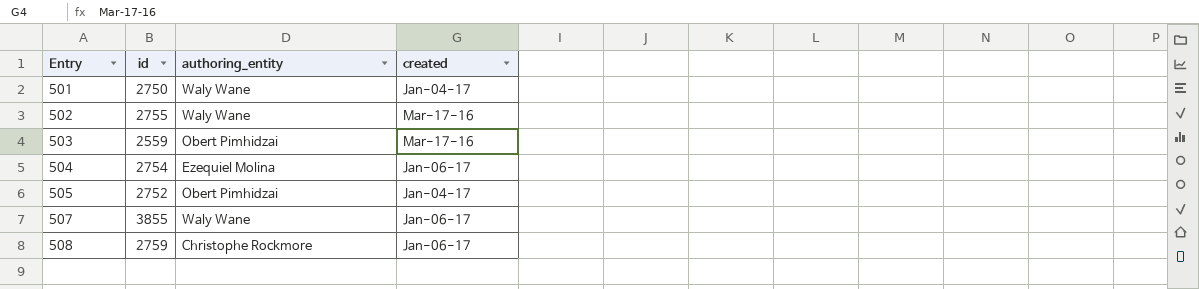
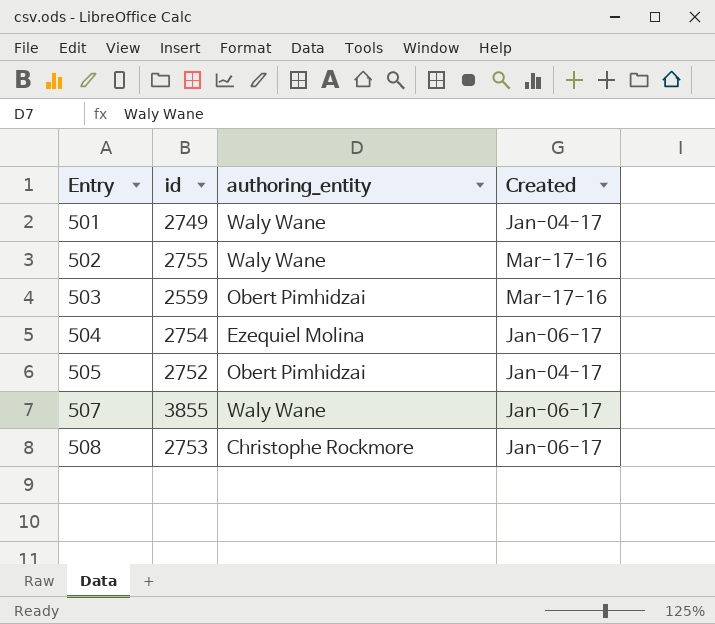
column name: created -> Created
501 | id: 2750 -> 2749
508 | id: 2759 -> 2753

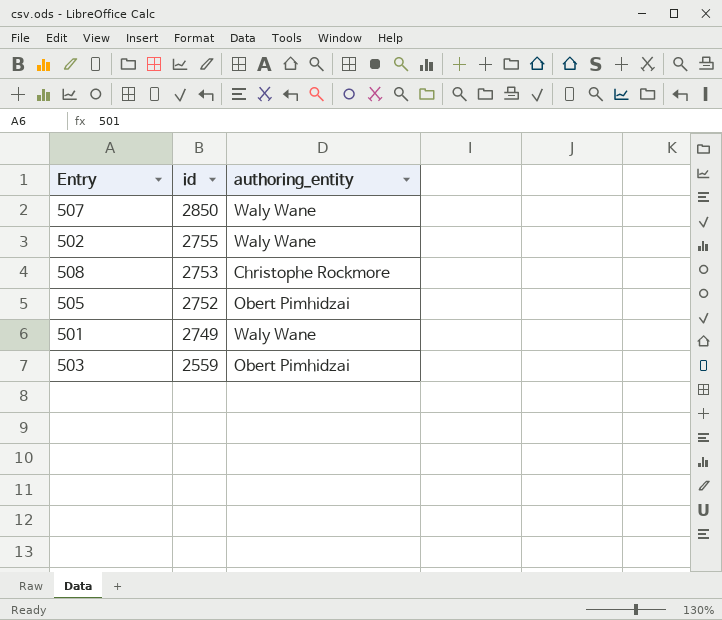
row order: Entry ascending -> id descending
column Created | position: 4 -> none
row 504: 2754 | Ezequiel Molina | Jan-06-17 -> none
507 | id: 3855 -> 2850

